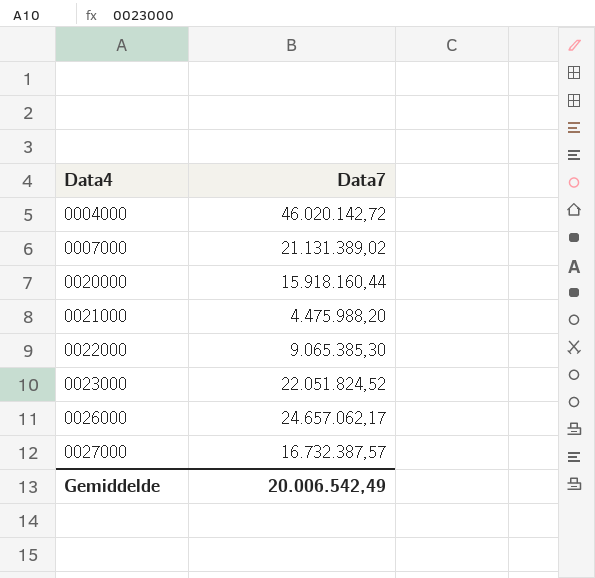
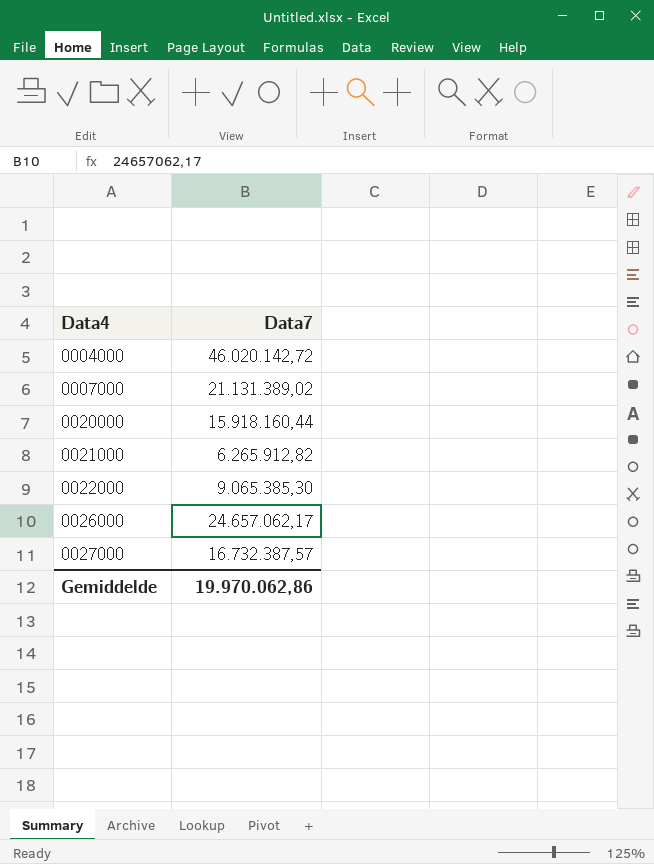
row 0023000: 22.051.824,52 -> none
0021000 | Data7: 4.475.988,20 -> 6.265.912,82
Gemiddelde | Data7: 20.006.542,49 -> 19.970.062,86

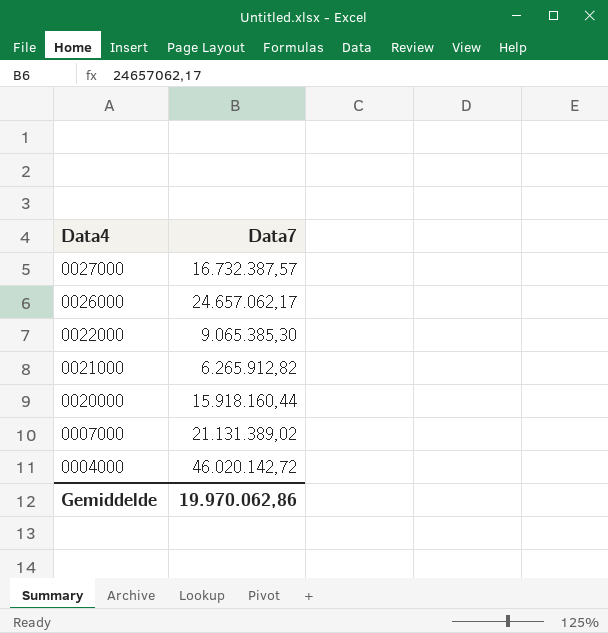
row order: Data4 ascending -> Data4 descending

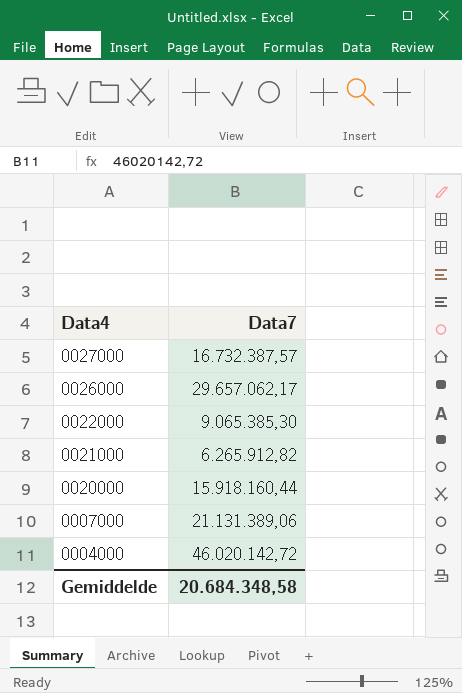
0026000 | Data7: 24.657.062,17 -> 29.657.062,17
0007000 | Data7: 21.131.389,02 -> 21.131.389,06
Gemiddelde | Data7: 19.970.062,86 -> 20.684.348,58

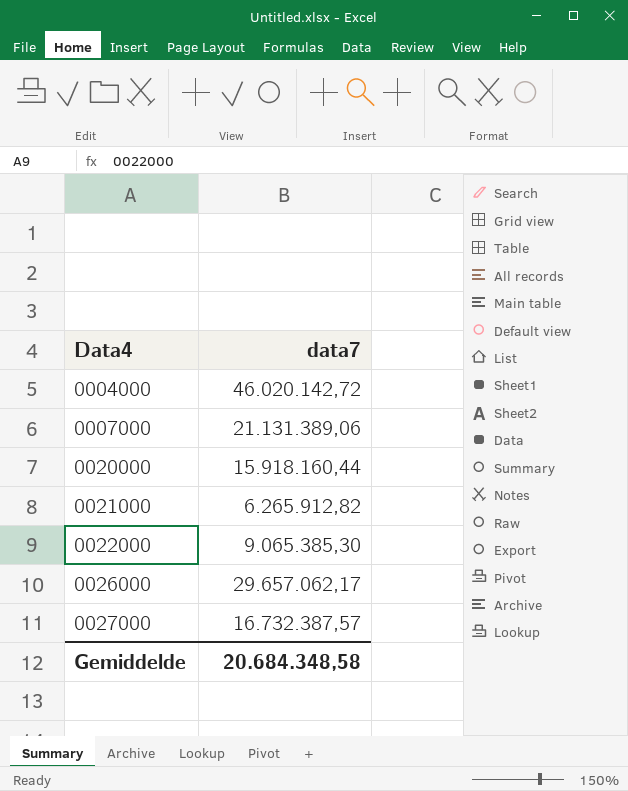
row order: Data4 descending -> Data4 ascending
column name: Data7 -> data7

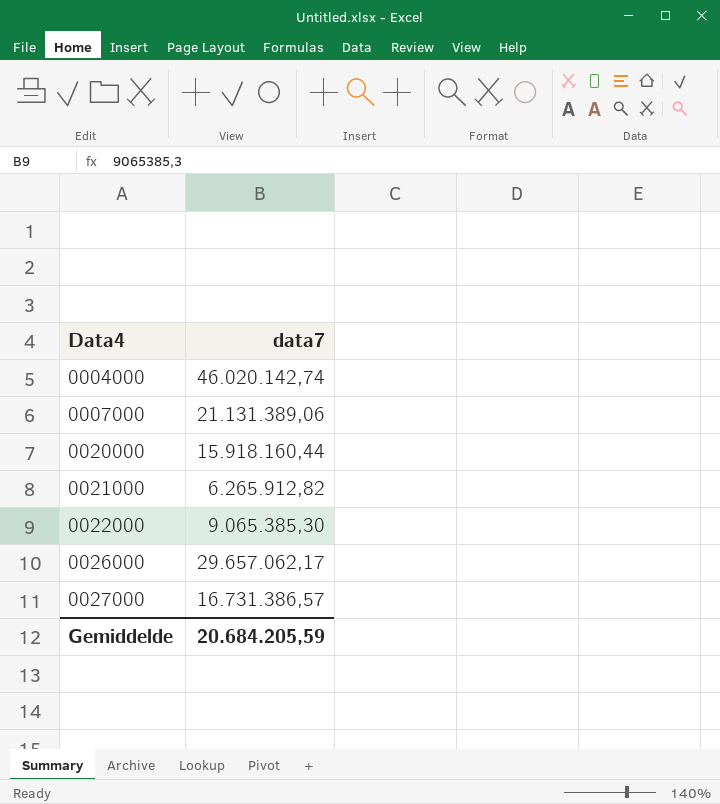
0004000 | data7: 46.020.142,72 -> 46.020.142,74
0027000 | data7: 16.732.387,57 -> 16.731.386,57
Gemiddelde | data7: 20.684.348,58 -> 20.684.205,59

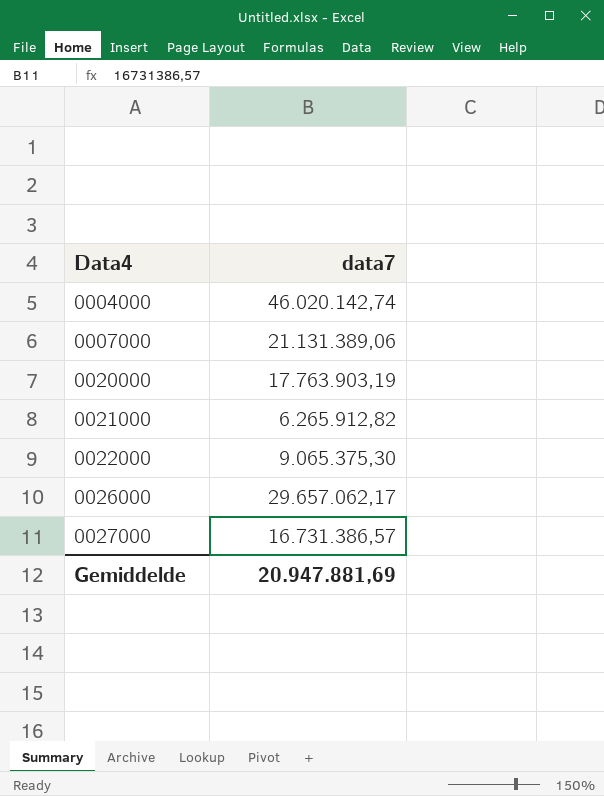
0020000 | data7: 15.918.160,44 -> 17.763.903,19
0022000 | data7: 9.065.385,30 -> 9.065.375,30
Gemiddelde | data7: 20.684.205,59 -> 20.947.881,69

